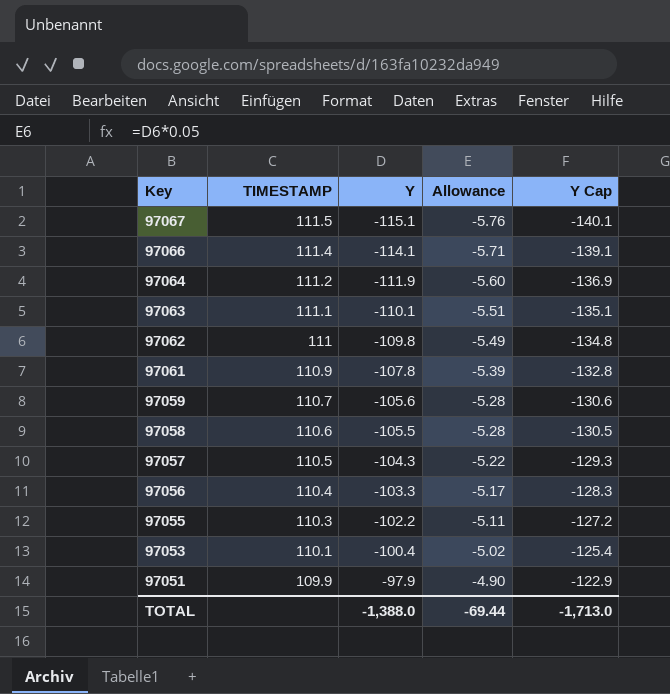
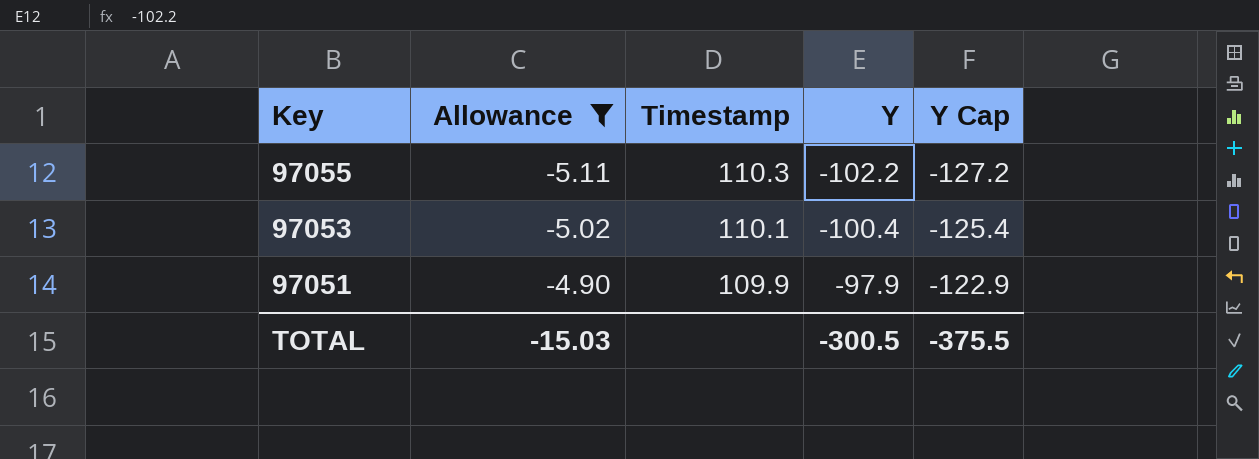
filter: none -> Allowance >= -5.11
column Allowance | position: 4 -> 2
column name: TIMESTAMP -> Timestamp
TOTAL | Allowance: -69.44 -> -15.03
TOTAL | Y: -1,388.0 -> -300.5
TOTAL | Y Cap: -1,713.0 -> -375.5

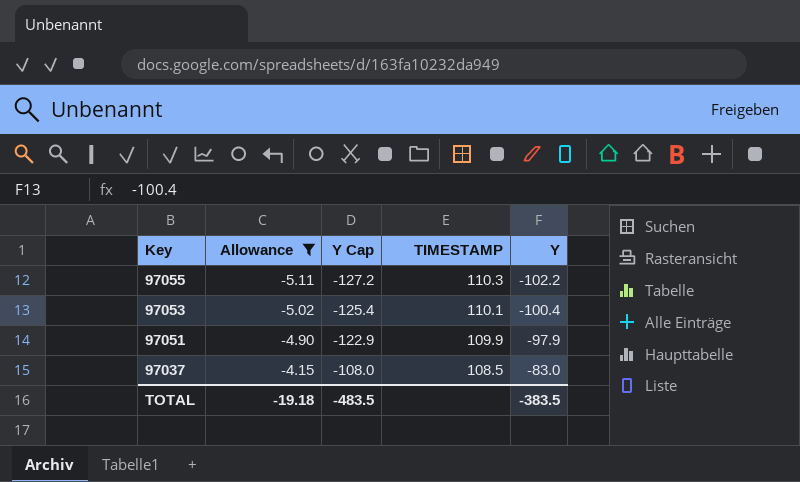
column Y Cap | position: 5 -> 3
column name: Timestamp -> TIMESTAMP
row 97037: none -> -4.15 | -108.0 | 108.5 | -83.0
TOTAL | Allowance: -15.03 -> -19.18
TOTAL | Y Cap: -375.5 -> -483.5
TOTAL | Y: -300.5 -> -383.5

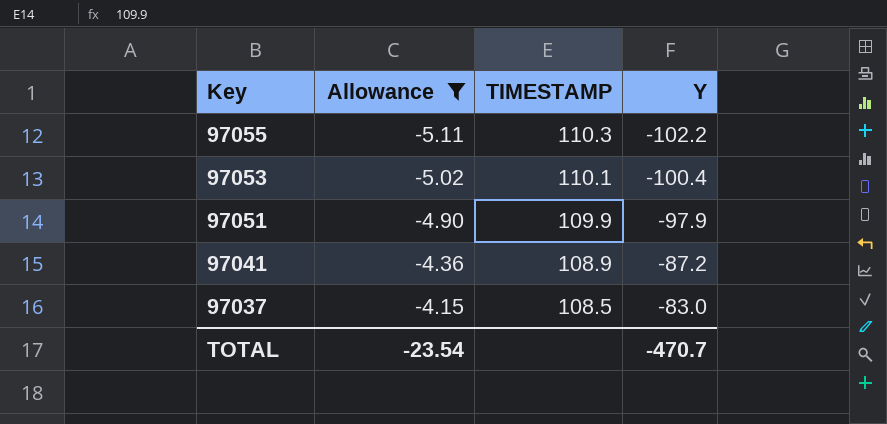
column Y Cap | formula: [Y] - 25 -> none
row 97041: none -> -4.36 | 108.9 | -87.2
TOTAL | Allowance: -19.18 -> -23.54
TOTAL | Y: -383.5 -> -470.7

